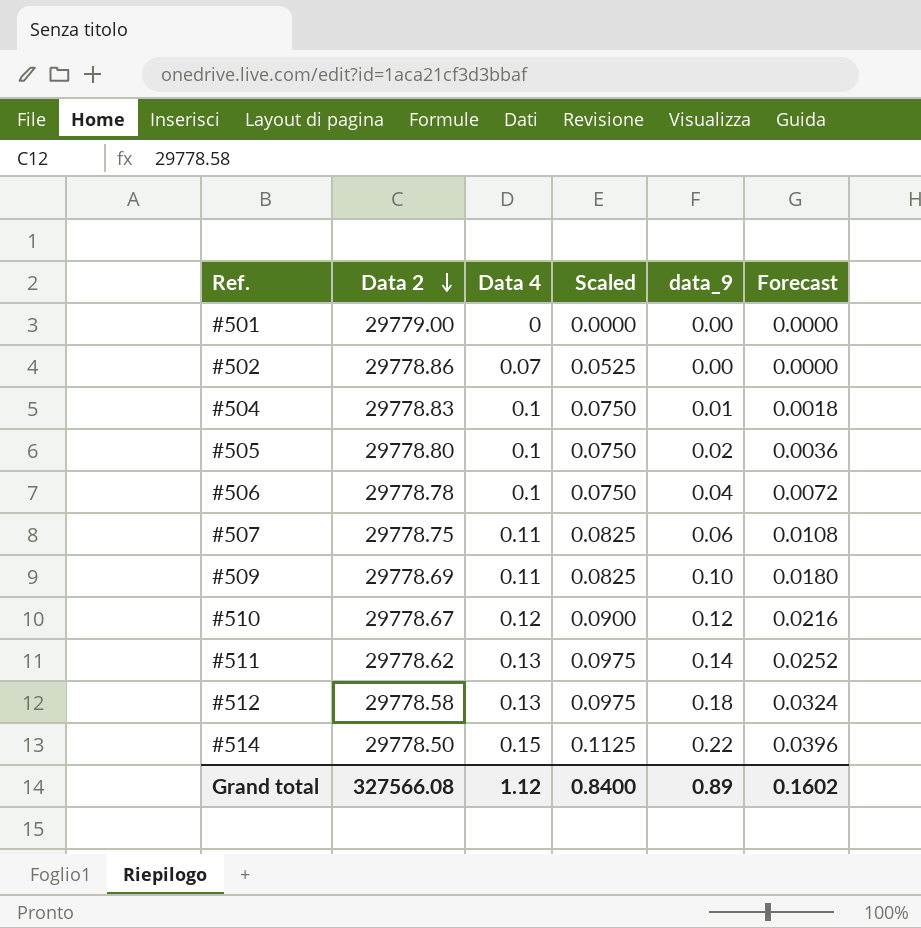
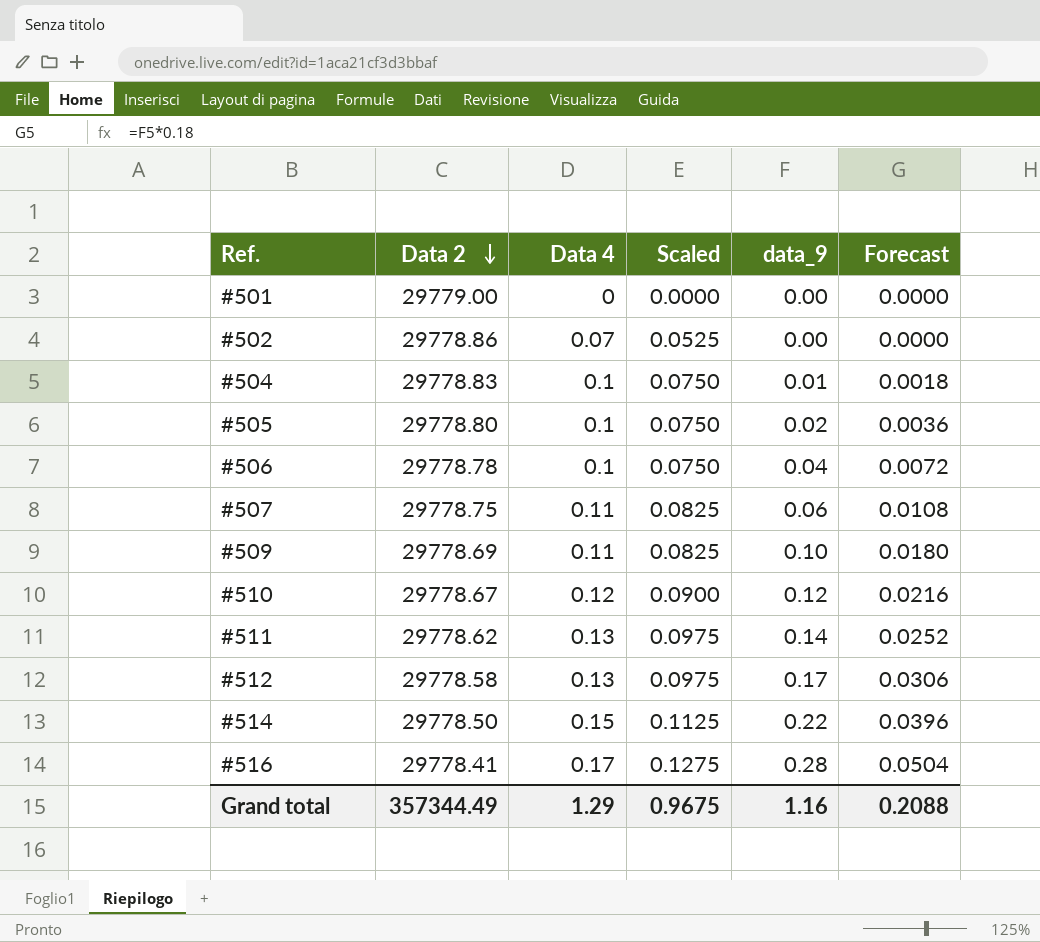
#512 | data_9: 0.18 -> 0.17
#512 | Forecast: 0.0324 -> 0.0306
row #516: none -> 29778.41 | 0.17 | 0.1275 | 0.28 | 0.0504
Grand total | Data 2: 327566.08 -> 357344.49
Grand total | Data 4: 1.12 -> 1.29
Grand total | Scaled: 0.8400 -> 0.9675
Grand total | data_9: 0.89 -> 1.16
Grand total | Forecast: 0.1602 -> 0.2088

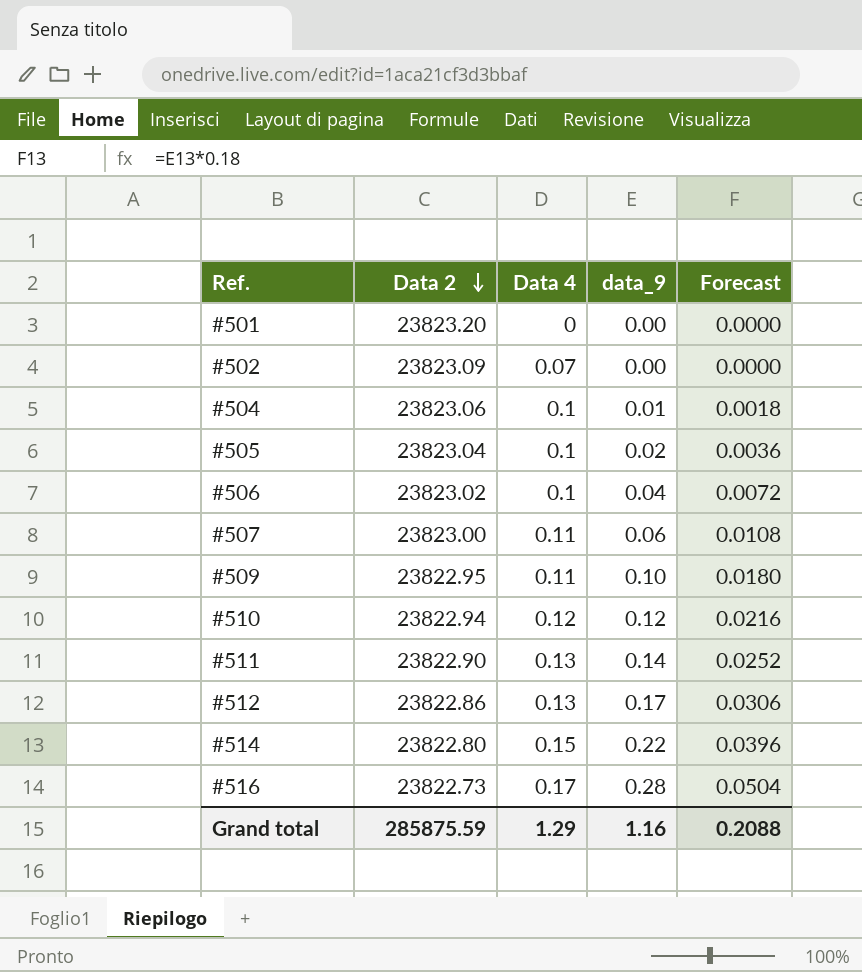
column Scaled | formula: [Data 4] * 0.75 -> none
#501 | Data 2: 29779.00 -> 23823.20
#502 | Data 2: 29778.86 -> 23823.09
#504 | Data 2: 29778.83 -> 23823.06
#505 | Data 2: 29778.80 -> 23823.04
#506 | Data 2: 29778.78 -> 23823.02
#507 | Data 2: 29778.75 -> 23823.00
#509 | Data 2: 29778.69 -> 23822.95
#510 | Data 2: 29778.67 -> 23822.94
#511 | Data 2: 29778.62 -> 23822.90
#512 | Data 2: 29778.58 -> 23822.86
#514 | Data 2: 29778.50 -> 23822.80
#516 | Data 2: 29778.41 -> 23822.73
Grand total | Data 2: 357344.49 -> 285875.59

